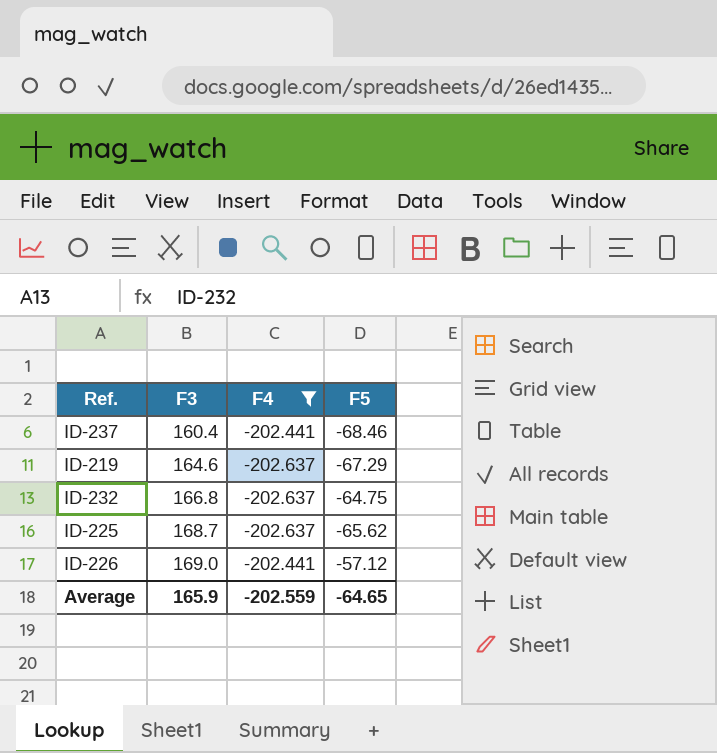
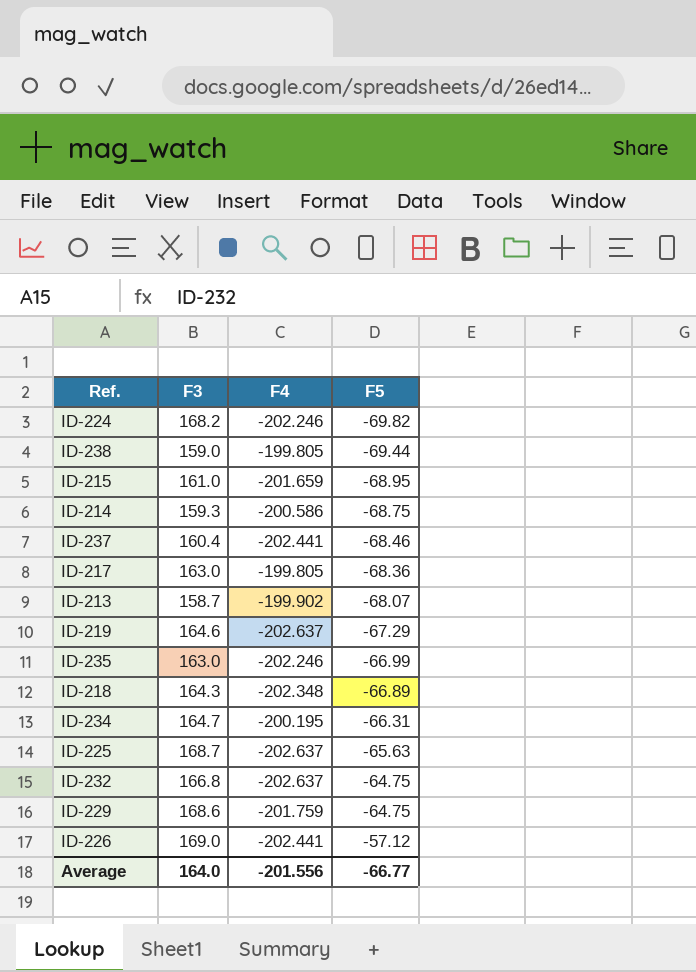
filter: F4 <= -202.441 -> none
row order: F3 ascending -> F5 ascending
ID-225 | F5: -65.62 -> -65.63
Average | F3: 165.9 -> 164.0
Average | F4: -202.559 -> -201.556
Average | F5: -64.65 -> -66.77

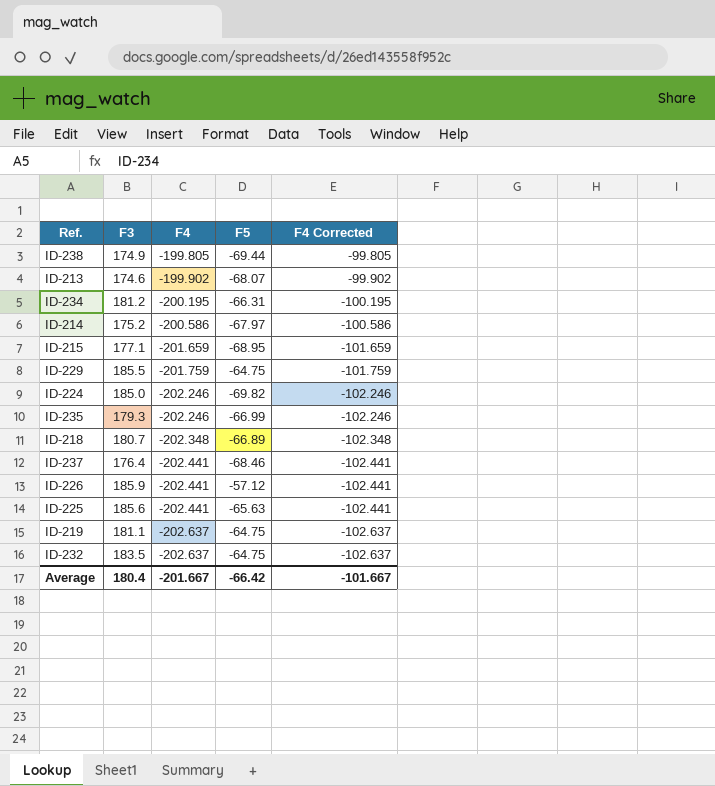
row order: F5 ascending -> F4 descending
column F4 Corrected | formula: none -> [F4] + 100
row ID-217: 163.0 | -199.805 | -68.36 -> none
ID-238 | F3: 159.0 -> 174.9
ID-213 | F3: 158.7 -> 174.6
ID-234 | F3: 164.7 -> 181.2
ID-214 | F3: 159.3 -> 175.2
ID-214 | F5: -68.75 -> -67.97
ID-215 | F3: 161.0 -> 177.1
ID-229 | F3: 168.6 -> 185.5
ID-224 | F3: 168.2 -> 185.0
ID-235 | F3: 163.0 -> 179.3
ID-218 | F3: 164.3 -> 180.7
ID-237 | F3: 160.4 -> 176.4
ID-226 | F3: 169.0 -> 185.9
ID-225 | F3: 168.7 -> 185.6
ID-225 | F4: -202.637 -> -202.441
ID-219 | F3: 164.6 -> 181.1
ID-219 | F5: -67.29 -> -64.75
ID-232 | F3: 166.8 -> 183.5
Average | F3: 164.0 -> 180.4
Average | F4: -201.556 -> -201.667
Average | F5: -66.77 -> -66.42

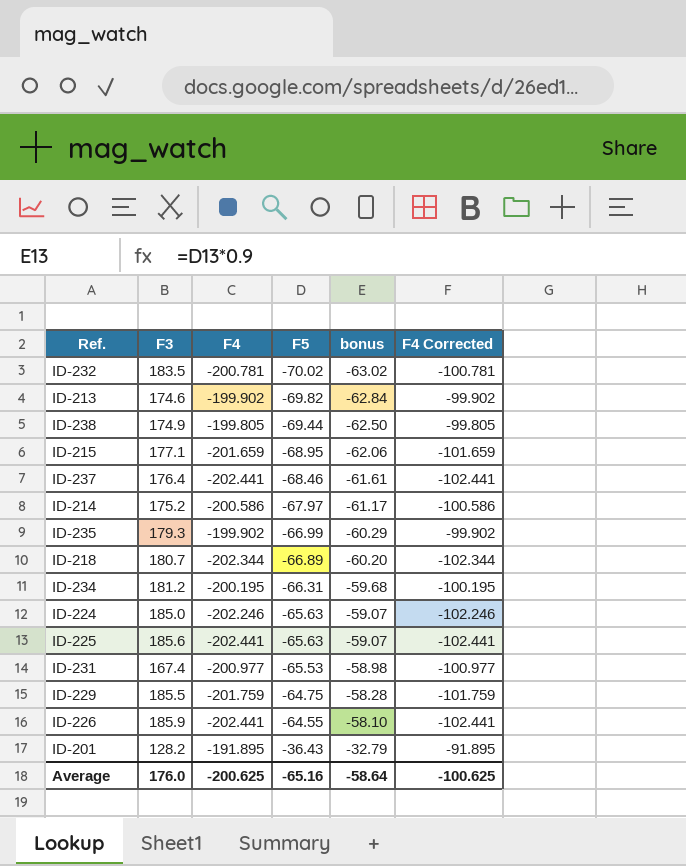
row order: F4 descending -> F5 ascending
column bonus | formula: none -> [F5] * 0.9
row ID-219: 181.1 | -202.637 | -64.75 | -102.637 -> none
ID-232 | F4: -202.637 -> -200.781
ID-232 | F5: -64.75 -> -70.02
ID-232 | F4 Corrected: -102.637 -> -100.781
ID-213 | F5: -68.07 -> -69.82
ID-235 | F4: -202.246 -> -199.902
ID-235 | F4 Corrected: -102.246 -> -99.902
ID-218 | F4: -202.348 -> -202.344
ID-218 | F4 Corrected: -102.348 -> -102.344
ID-224 | F5: -69.82 -> -65.63
row ID-231: none -> 167.4 | -200.977 | -65.53 | -58.98 | -100.977
ID-226 | F5: -57.12 -> -64.55
row ID-201: none -> 128.2 | -191.895 | -36.43 | -32.79 | -91.895
Average | F3: 180.4 -> 176.0
Average | F4: -201.667 -> -200.625
Average | F5: -66.42 -> -65.16
Average | F4 Corrected: -101.667 -> -100.625

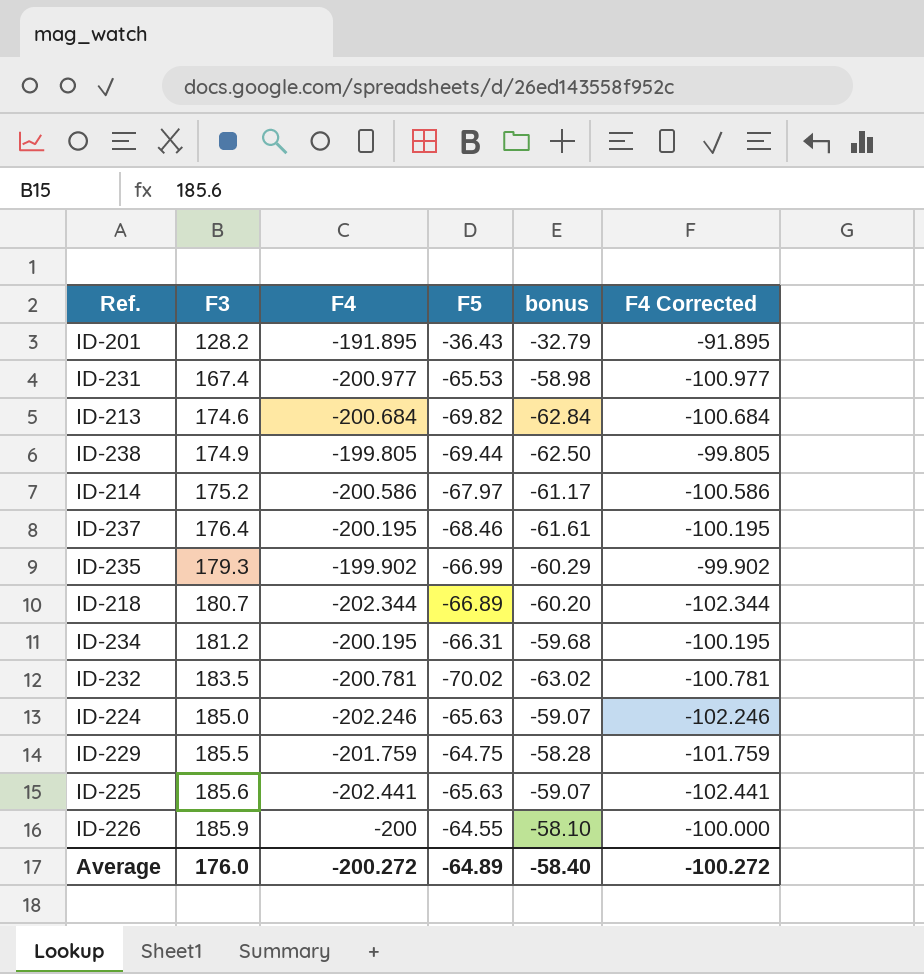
row order: F5 ascending -> F3 ascending
row ID-215: 177.1 | -201.659 | -68.95 | -62.06 | -101.659 -> none
ID-213 | F4: -199.902 -> -200.684
ID-213 | F4 Corrected: -99.902 -> -100.684
ID-237 | F4: -202.441 -> -200.195
ID-237 | F4 Corrected: -102.441 -> -100.195
ID-226 | F4: -202.441 -> -200
ID-226 | F4 Corrected: -102.441 -> -100.000
Average | F4: -200.625 -> -200.272
Average | F5: -65.16 -> -64.89
Average | bonus: -58.64 -> -58.40
Average | F4 Corrected: -100.625 -> -100.272

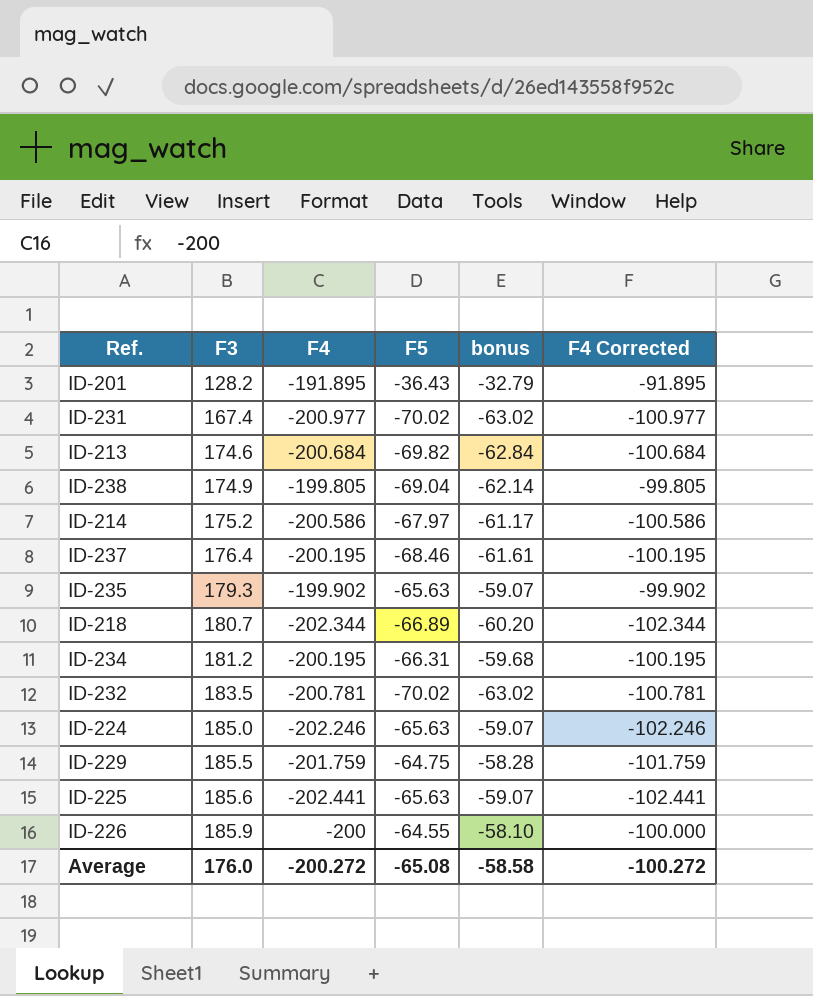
ID-231 | F5: -65.53 -> -70.02
ID-231 | bonus: -58.98 -> -63.02
ID-238 | F5: -69.44 -> -69.04
ID-238 | bonus: -62.50 -> -62.14
ID-235 | F5: -66.99 -> -65.63
ID-235 | bonus: -60.29 -> -59.07
Average | F5: -64.89 -> -65.08
Average | bonus: -58.40 -> -58.58

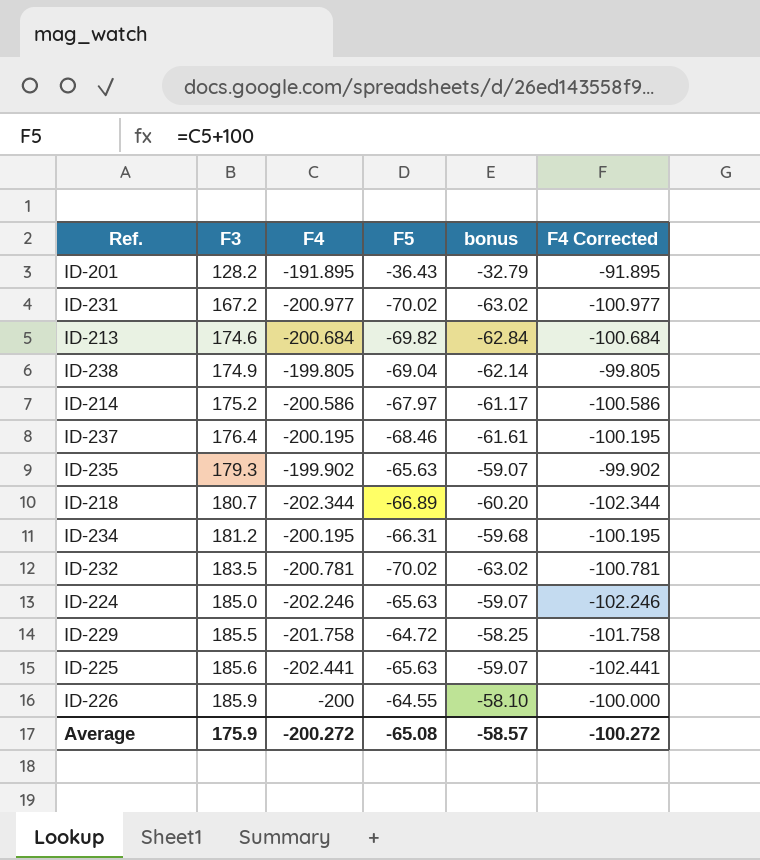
ID-231 | F3: 167.4 -> 167.2
ID-229 | F4: -201.759 -> -201.758
ID-229 | F5: -64.75 -> -64.72
ID-229 | bonus: -58.28 -> -58.25
ID-229 | F4 Corrected: -101.759 -> -101.758
Average | F3: 176.0 -> 175.9
Average | bonus: -58.58 -> -58.57

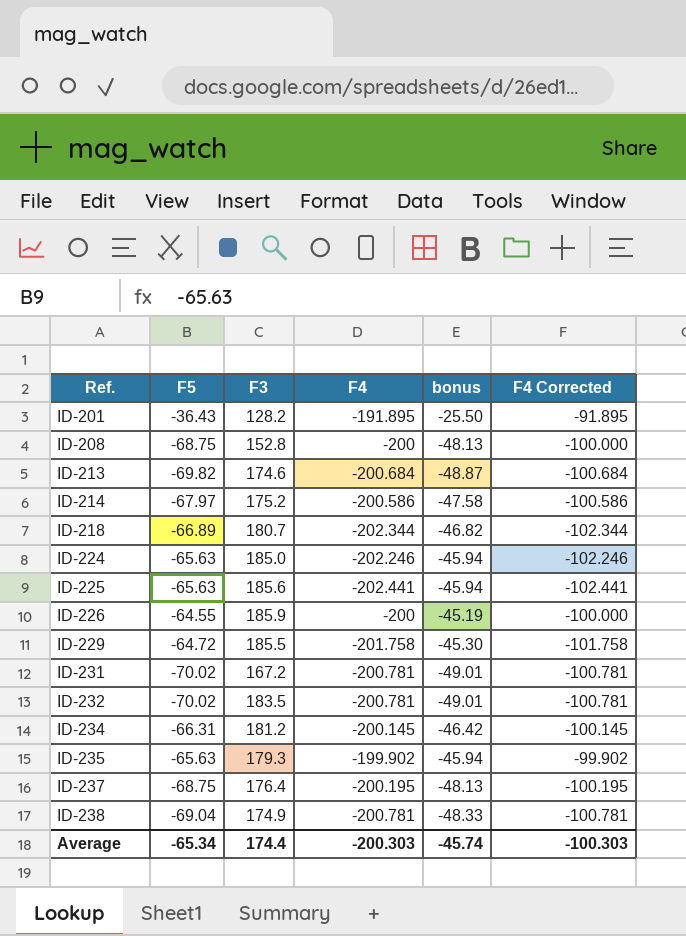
row order: F3 ascending -> Ref. ascending
column F5 | position: 4 -> 2
column bonus | formula: [F5] * 0.9 -> [F5] * 0.7
row ID-208: none -> -68.75 | 152.8 | -200 | -48.13 | -100.000
ID-231 | F4: -200.977 -> -200.781
ID-231 | F4 Corrected: -100.977 -> -100.781
ID-234 | F4: -200.195 -> -200.145
ID-234 | F4 Corrected: -100.195 -> -100.145
ID-237 | F5: -68.46 -> -68.75
ID-238 | F4: -199.805 -> -200.781
ID-238 | F4 Corrected: -99.805 -> -100.781
Average | F5: -65.08 -> -65.34
Average | F3: 175.9 -> 174.4
Average | F4: -200.272 -> -200.303
Average | bonus: -58.57 -> -45.74
Average | F4 Corrected: -100.272 -> -100.303

